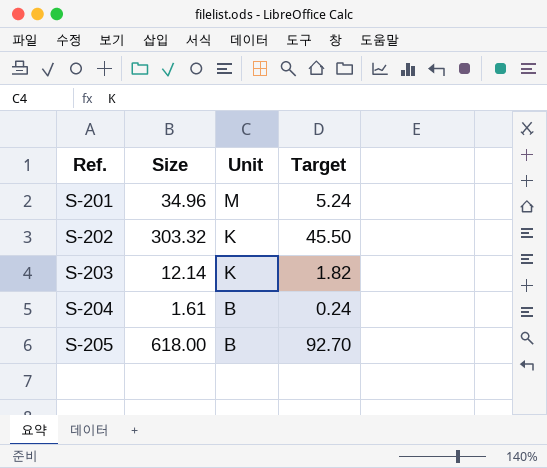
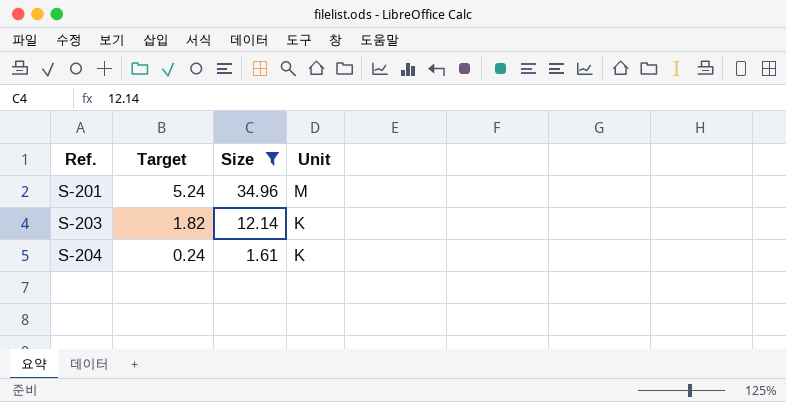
filter: none -> Size <= 34.96
column Target | position: 4 -> 2
S-204 | Unit: B -> K

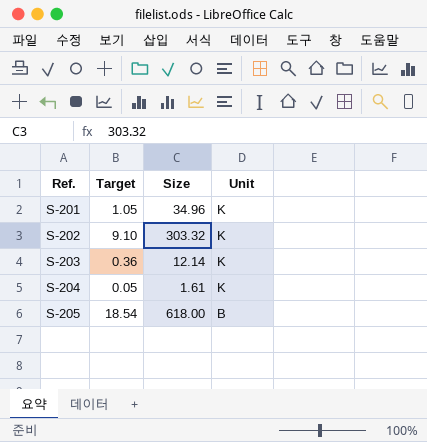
filter: Size <= 34.96 -> none
column Target | formula: [Size] * 0.15 -> [Size] * 0.03
S-201 | Unit: M -> K

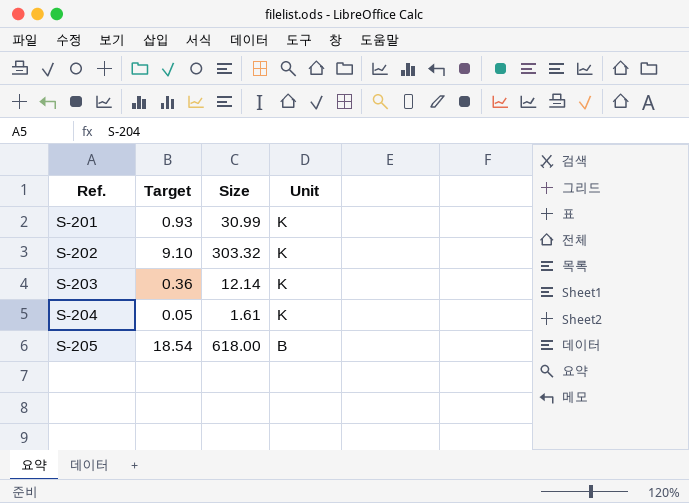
S-201 | Target: 1.05 -> 0.93
S-201 | Size: 34.96 -> 30.99

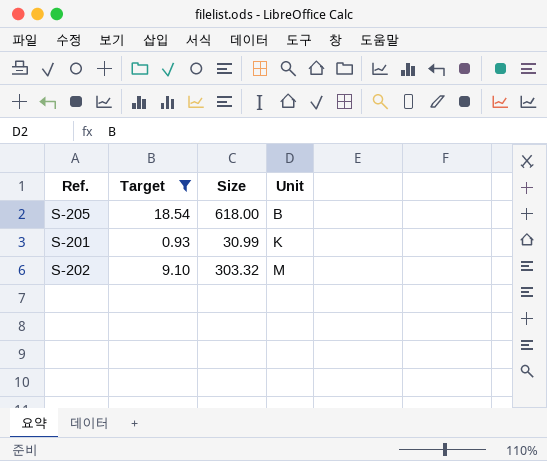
filter: none -> Target >= 0.93
row order: Ref. ascending -> Unit ascending
S-202 | Unit: K -> M

